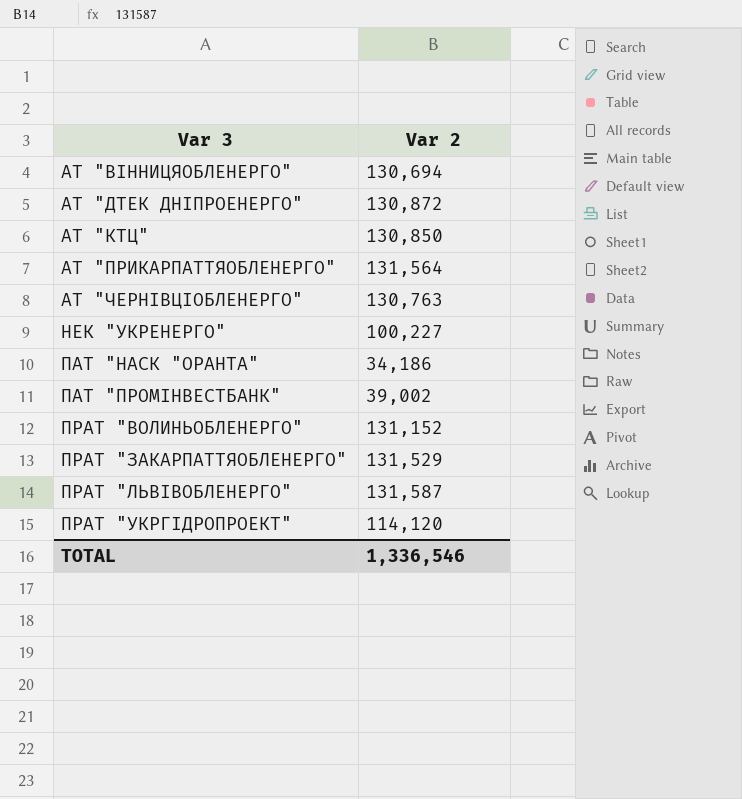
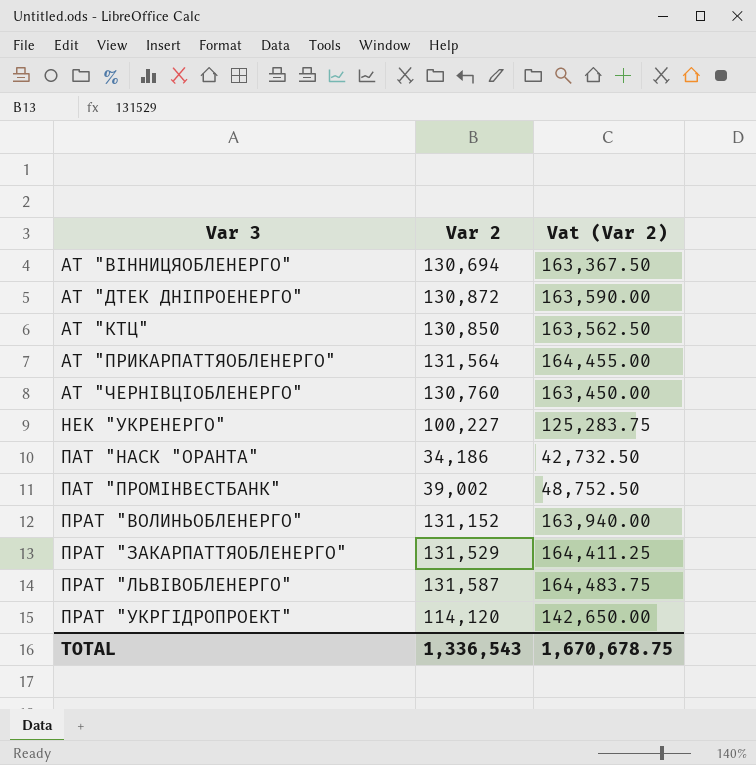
column Vat (Var 2) | formula: none -> [Var 2] * 1.25
АТ "ЧЕРНІВЦІОБЛЕНЕРГО" | Var 2: 130,763 -> 130,760
TOTAL | Var 2: 1,336,546 -> 1,336,543

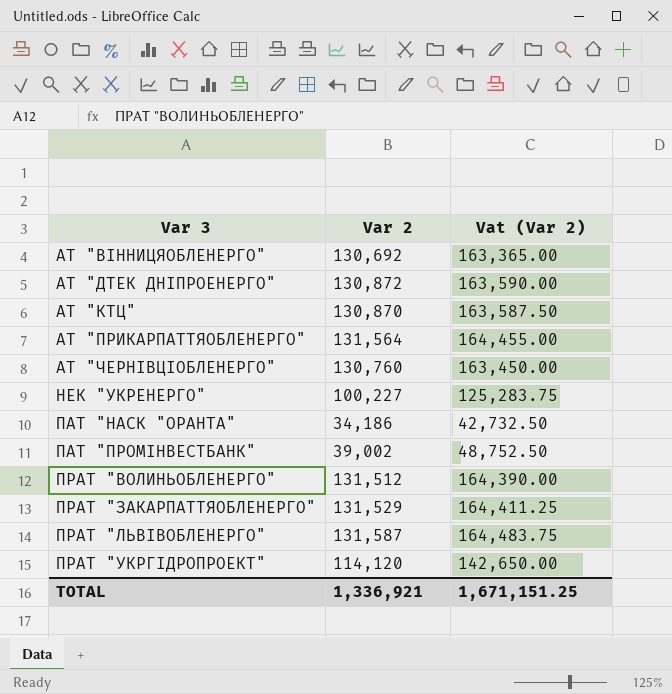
АТ "ВІННИЦЯОБЛЕНЕРГО" | Var 2: 130,694 -> 130,692
АТ "ВІННИЦЯОБЛЕНЕРГО" | Vat (Var 2): 163,367.50 -> 163,365.00
АТ "КТЦ" | Var 2: 130,850 -> 130,870
АТ "КТЦ" | Vat (Var 2): 163,562.50 -> 163,587.50
ПРАТ "ВОЛИНЬОБЛЕНЕРГО" | Var 2: 131,152 -> 131,512
ПРАТ "ВОЛИНЬОБЛЕНЕРГО" | Vat (Var 2): 163,940.00 -> 164,390.00
TOTAL | Var 2: 1,336,543 -> 1,336,921
TOTAL | Vat (Var 2): 1,670,678.75 -> 1,671,151.25

